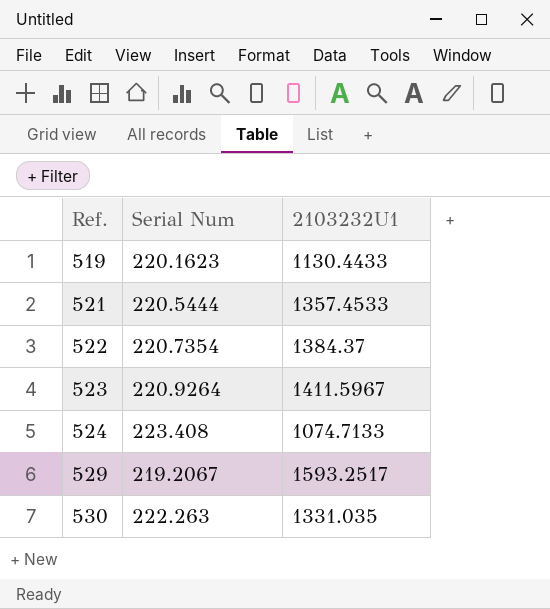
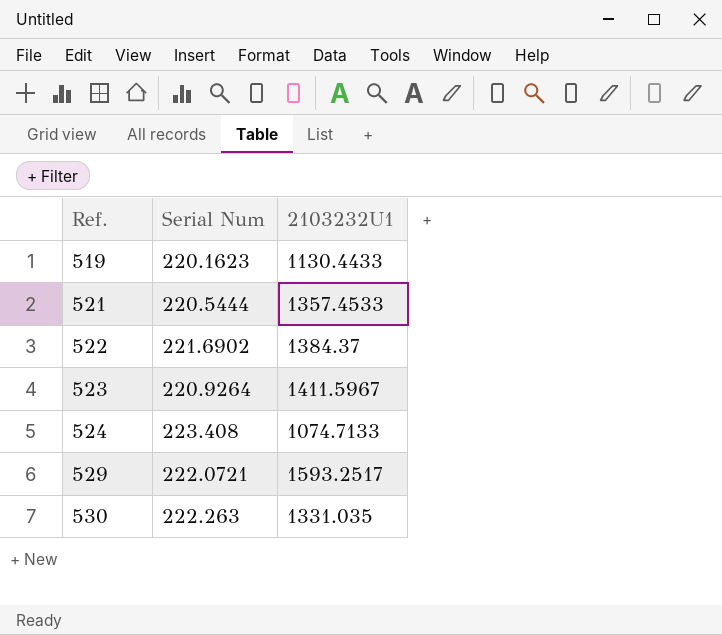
522 | Serial Num: 220.7354 -> 221.6902
529 | Serial Num: 219.2067 -> 222.0721

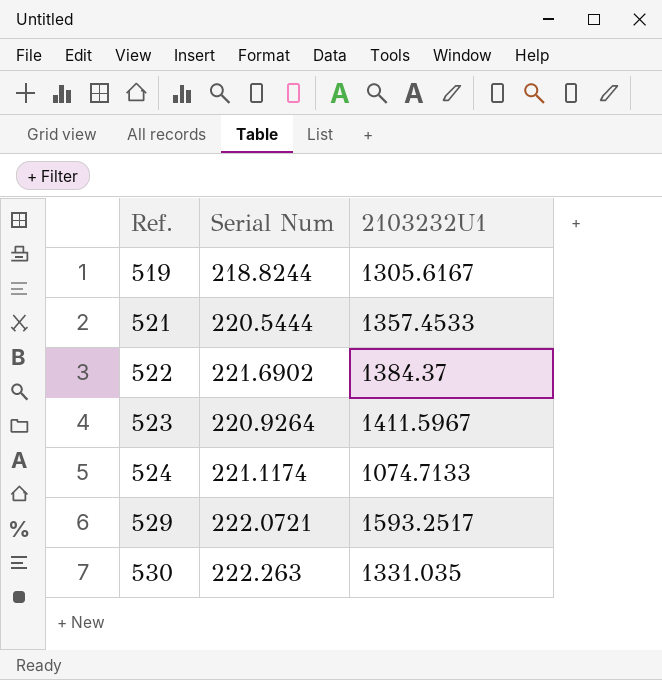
519 | Serial Num: 220.1623 -> 218.8244
519 | 2103232U1: 1130.4433 -> 1305.6167
524 | Serial Num: 223.408 -> 221.1174

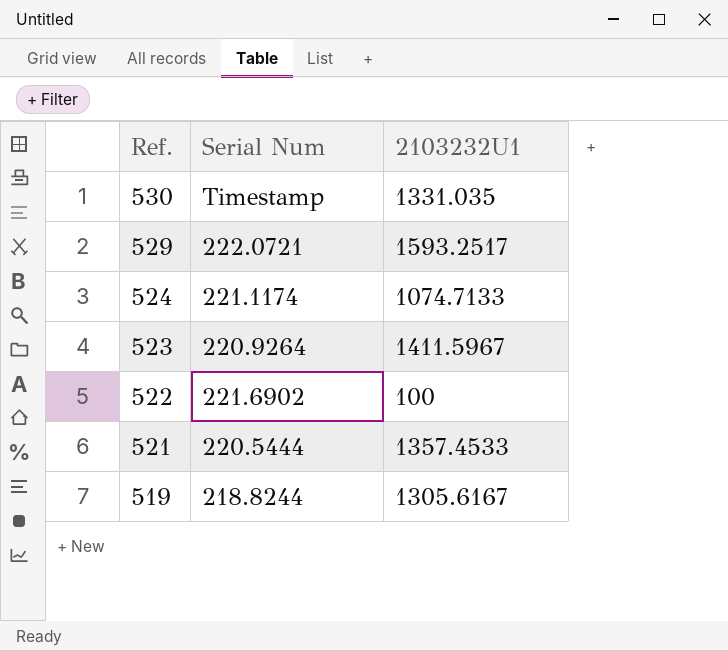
row order: Ref. ascending -> Ref. descending
530 | Serial Num: 222.263 -> Timestamp
522 | 2103232U1: 1384.37 -> 100

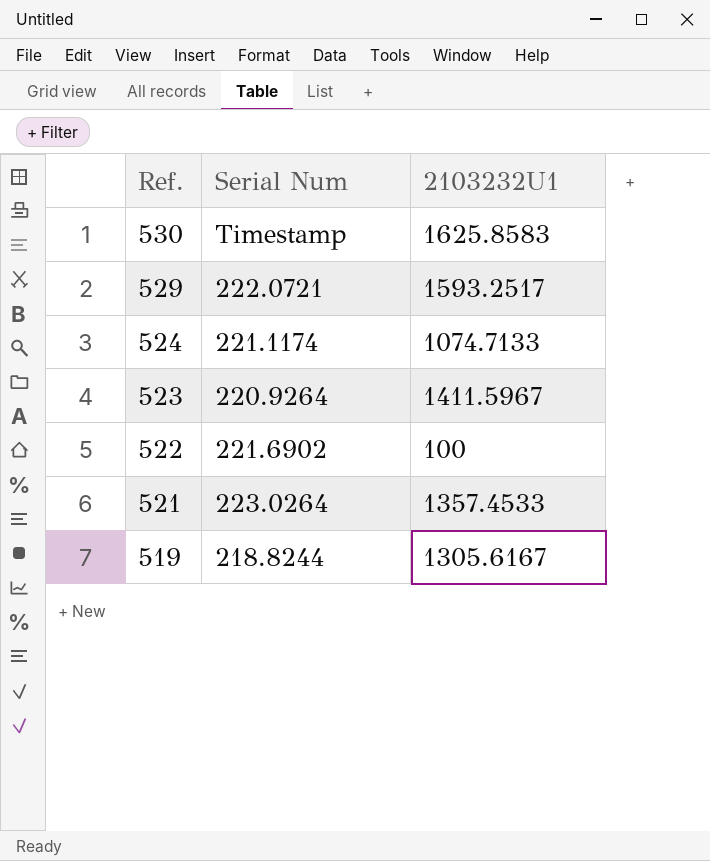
530 | 2103232U1: 1331.035 -> 1625.8583
521 | Serial Num: 220.5444 -> 223.0264

